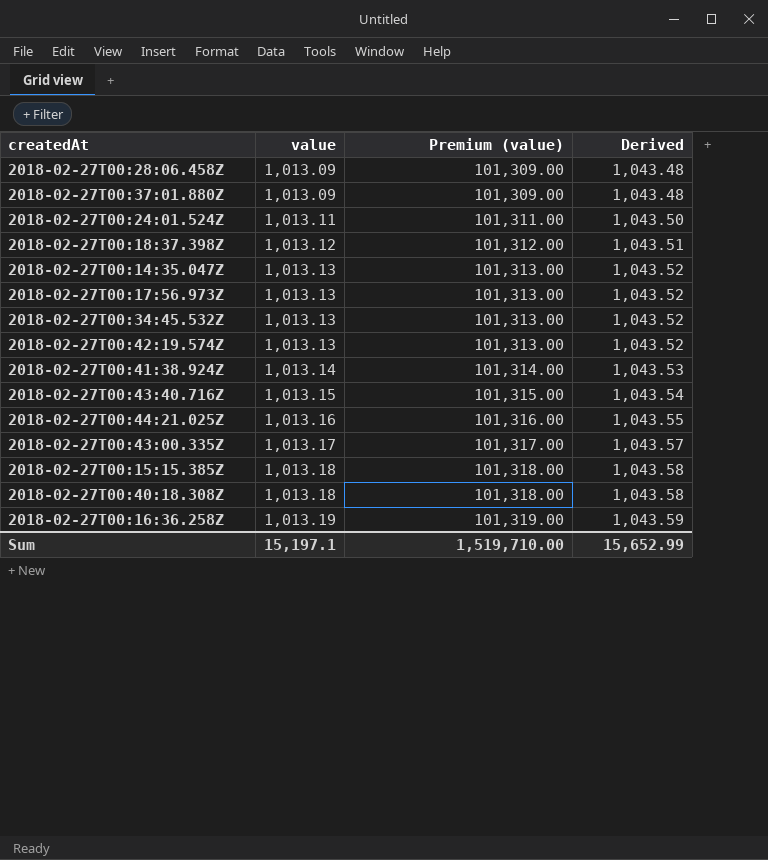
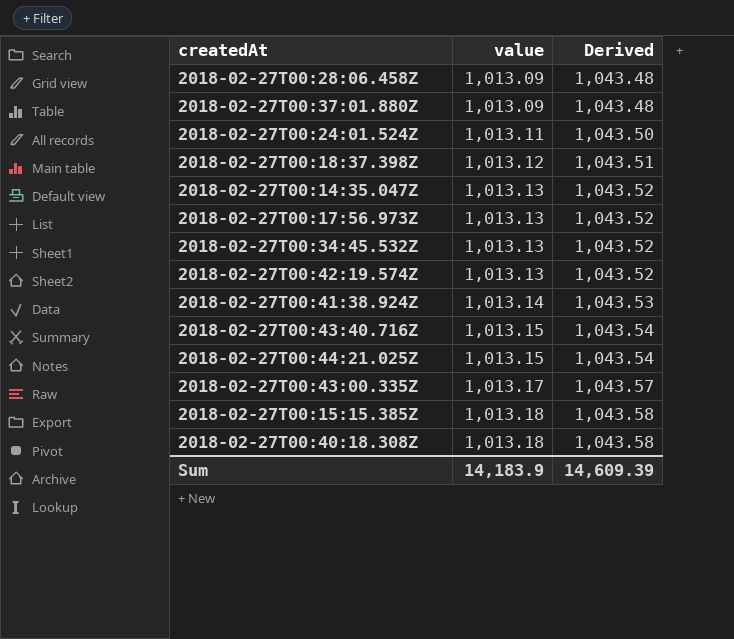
column Premium (value) | formula: [value] * 100 -> none
row 2018-02-27T00:16:36.258Z: 1,013.19 | 101,319.00 | 1,043.59 -> none
2018-02-27T00:44:21.025Z | value: 1,013.16 -> 1,013.15
2018-02-27T00:44:21.025Z | Derived: 1,043.55 -> 1,043.54
Sum | value: 15,197.1 -> 14,183.9
Sum | Derived: 15,652.99 -> 14,609.39

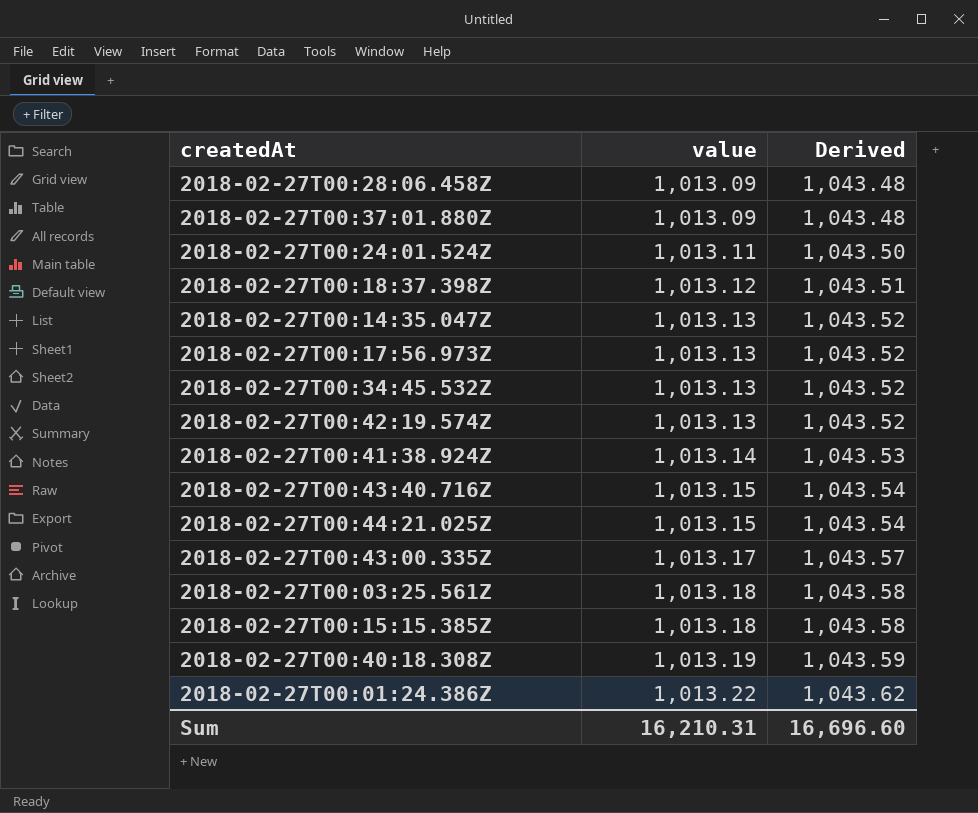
row 2018-02-27T00:03:25.561Z: none -> 1,013.18 | 1,043.58
2018-02-27T00:40:18.308Z | value: 1,013.18 -> 1,013.19
2018-02-27T00:40:18.308Z | Derived: 1,043.58 -> 1,043.59
row 2018-02-27T00:01:24.386Z: none -> 1,013.22 | 1,043.62
Sum | value: 14,183.9 -> 16,210.31
Sum | Derived: 14,609.39 -> 16,696.60

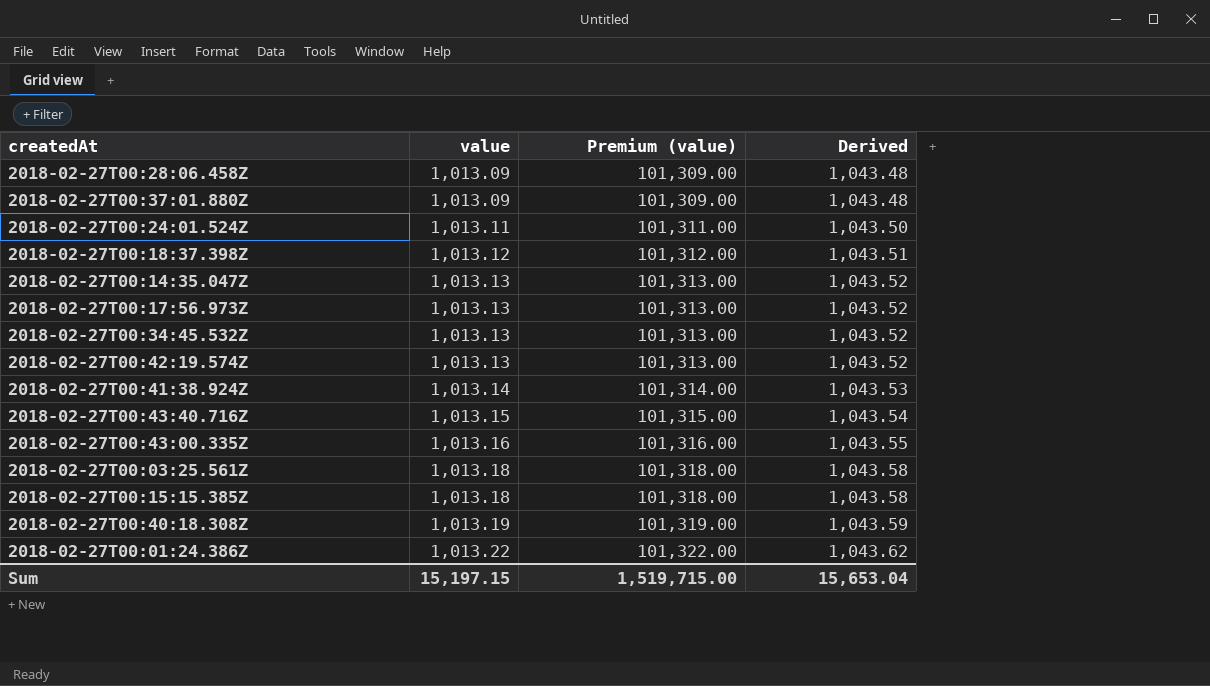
column Premium (value) | formula: none -> [value] * 100
row 2018-02-27T00:44:21.025Z: 1,013.15 | 1,043.54 -> none
2018-02-27T00:43:00.335Z | value: 1,013.17 -> 1,013.16
2018-02-27T00:43:00.335Z | Derived: 1,043.57 -> 1,043.55
Sum | value: 16,210.31 -> 15,197.15
Sum | Derived: 16,696.60 -> 15,653.04

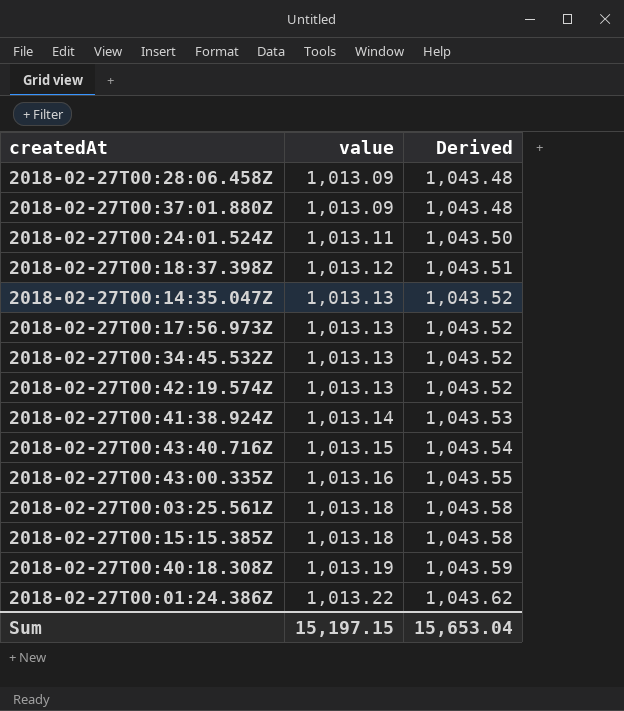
column Premium (value) | formula: [value] * 100 -> none

